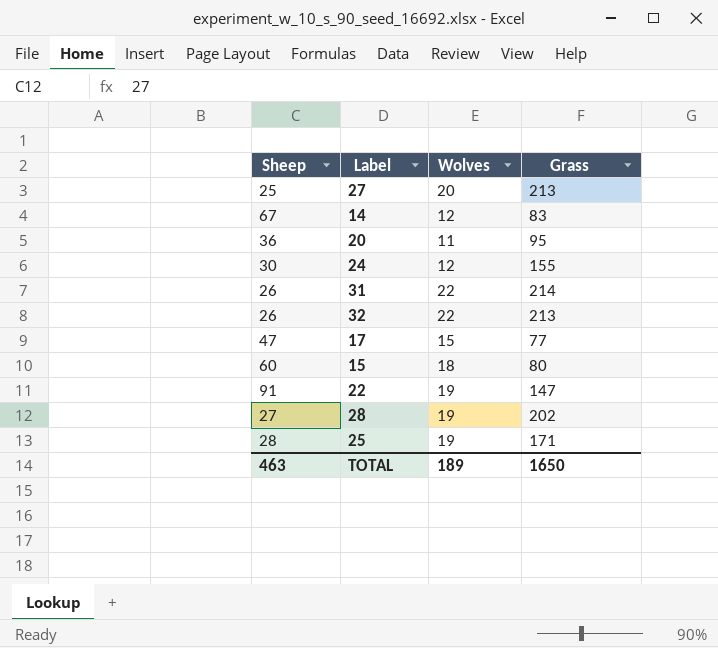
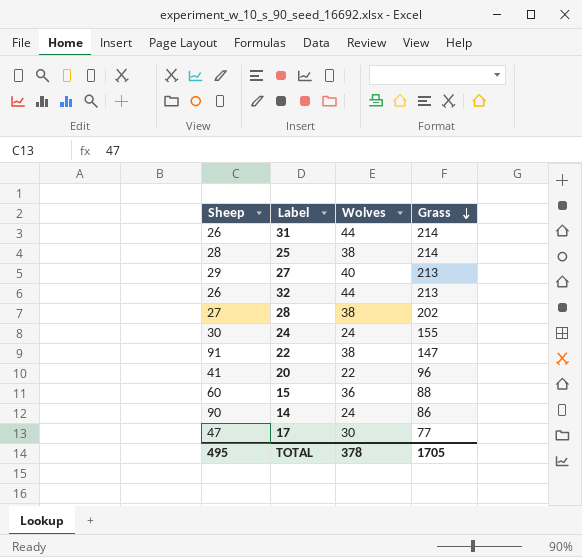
row order: none -> Grass descending
31 | Wolves: 22 -> 44
25 | Wolves: 19 -> 38
25 | Grass: 171 -> 214
27 | Sheep: 25 -> 29
27 | Wolves: 20 -> 40
32 | Wolves: 22 -> 44
28 | Wolves: 19 -> 38
24 | Wolves: 12 -> 24
22 | Wolves: 19 -> 38
20 | Sheep: 36 -> 41
20 | Wolves: 11 -> 22
20 | Grass: 95 -> 96
15 | Wolves: 18 -> 36
15 | Grass: 80 -> 88
14 | Sheep: 67 -> 90
14 | Wolves: 12 -> 24
14 | Grass: 83 -> 86
17 | Wolves: 15 -> 30
TOTAL | Sheep: 463 -> 495
TOTAL | Wolves: 189 -> 378
TOTAL | Grass: 1650 -> 1705

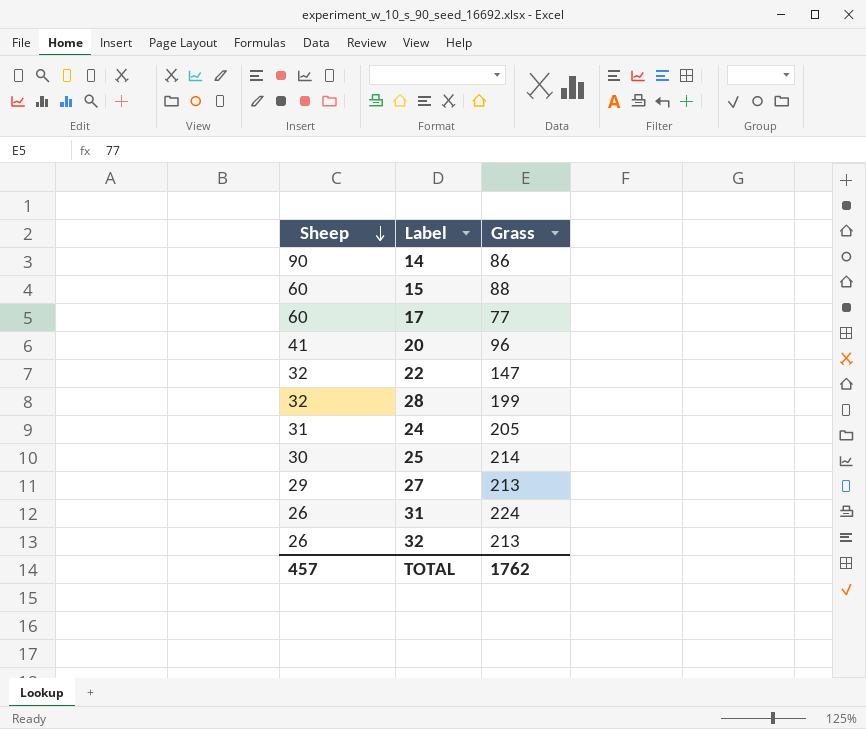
row order: Grass descending -> Sheep descending
column Wolves | position: 3 -> none
17 | Sheep: 47 -> 60
22 | Sheep: 91 -> 32
28 | Sheep: 27 -> 32
28 | Grass: 202 -> 199
24 | Sheep: 30 -> 31
24 | Grass: 155 -> 205
25 | Sheep: 28 -> 30
31 | Grass: 214 -> 224
TOTAL | Sheep: 495 -> 457
TOTAL | Grass: 1705 -> 1762

